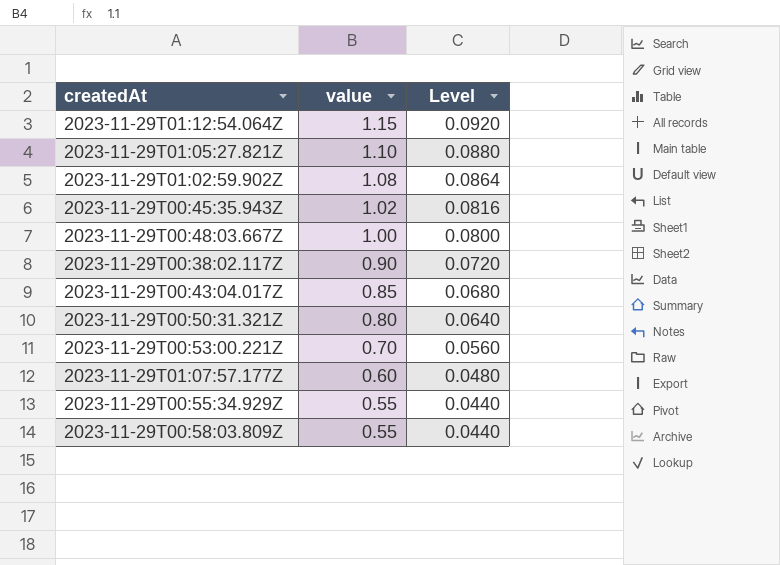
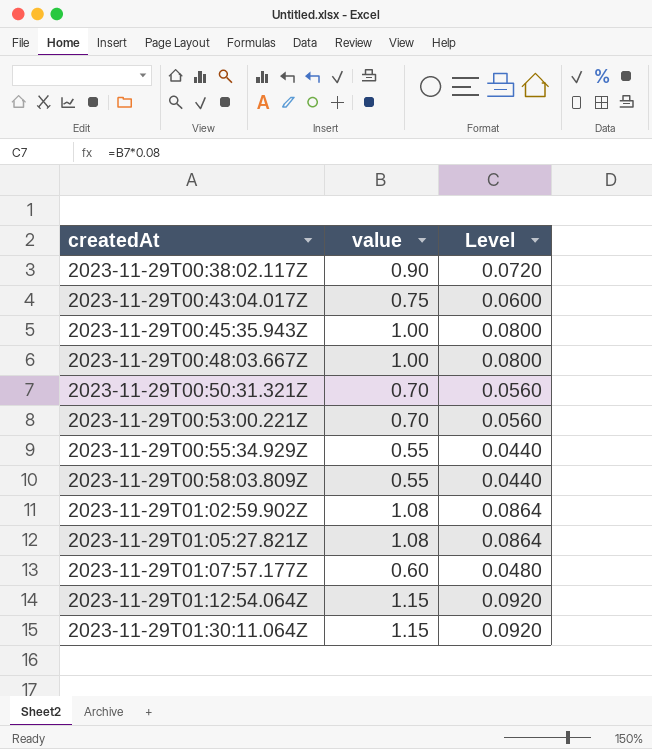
row order: value descending -> createdAt ascending
2023-11-29T00:43:04.017Z | value: 0.85 -> 0.75
2023-11-29T00:43:04.017Z | Level: 0.0680 -> 0.0600
2023-11-29T00:45:35.943Z | value: 1.02 -> 1.00
2023-11-29T00:45:35.943Z | Level: 0.0816 -> 0.0800
2023-11-29T00:50:31.321Z | value: 0.80 -> 0.70
2023-11-29T00:50:31.321Z | Level: 0.0640 -> 0.0560
2023-11-29T01:05:27.821Z | value: 1.10 -> 1.08
2023-11-29T01:05:27.821Z | Level: 0.0880 -> 0.0864
row 2023-11-29T01:30:11.064Z: none -> 1.15 | 0.0920

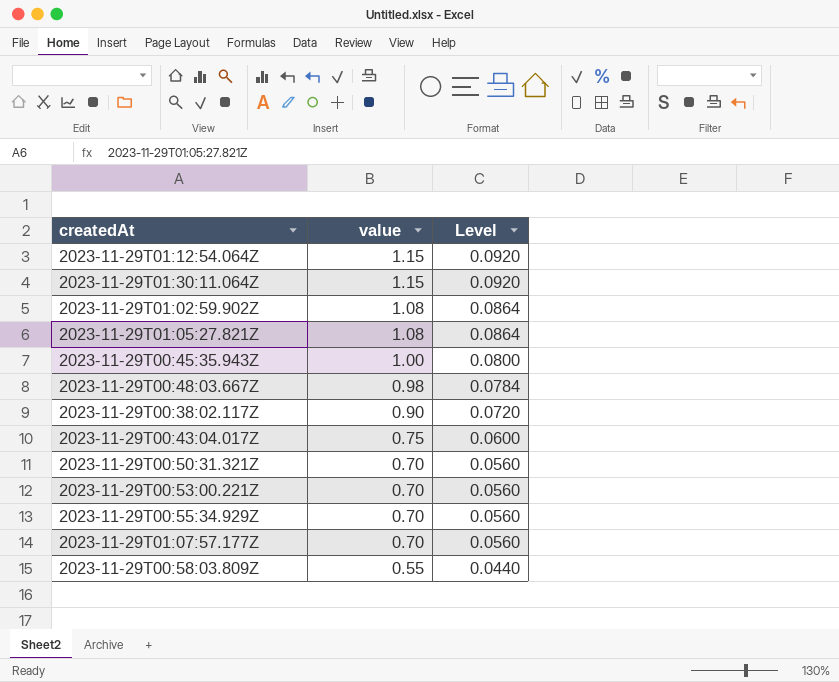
row order: createdAt ascending -> value descending
2023-11-29T00:48:03.667Z | value: 1.00 -> 0.98
2023-11-29T00:48:03.667Z | Level: 0.0800 -> 0.0784
2023-11-29T00:55:34.929Z | value: 0.55 -> 0.70
2023-11-29T00:55:34.929Z | Level: 0.0440 -> 0.0560
2023-11-29T01:07:57.177Z | value: 0.60 -> 0.70
2023-11-29T01:07:57.177Z | Level: 0.0480 -> 0.0560

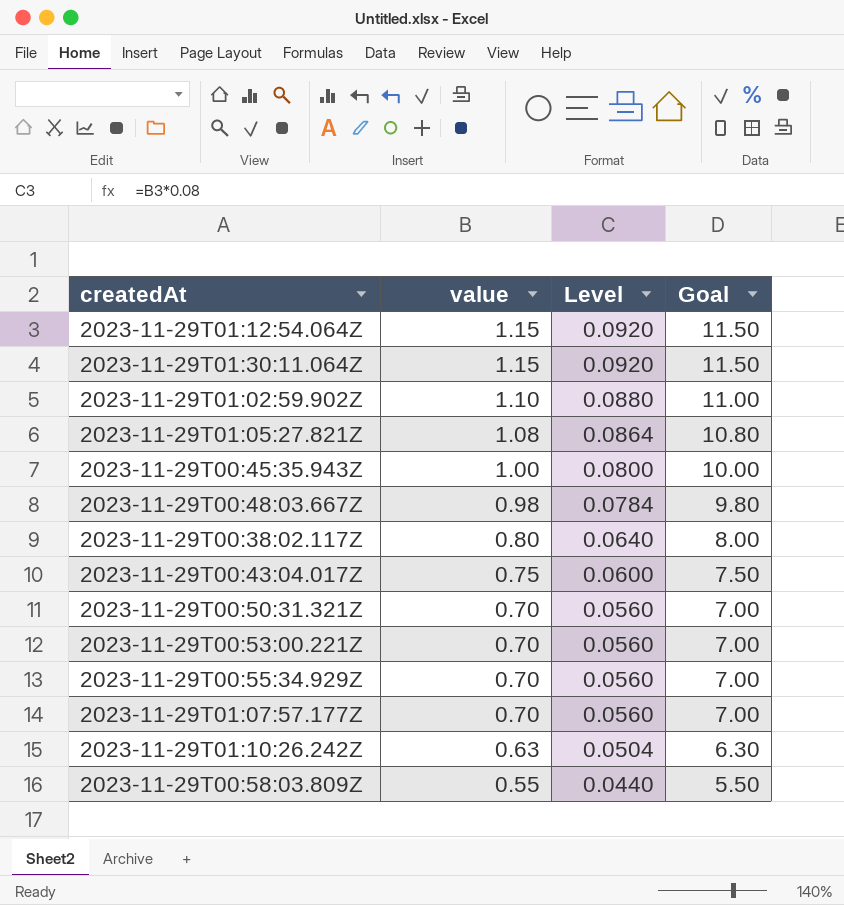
column Goal | formula: none -> [value] * 10
2023-11-29T01:02:59.902Z | value: 1.08 -> 1.10
2023-11-29T01:02:59.902Z | Level: 0.0864 -> 0.0880
2023-11-29T00:38:02.117Z | value: 0.90 -> 0.80
2023-11-29T00:38:02.117Z | Level: 0.0720 -> 0.0640
row 2023-11-29T01:10:26.242Z: none -> 0.63 | 0.0504 | 6.30

